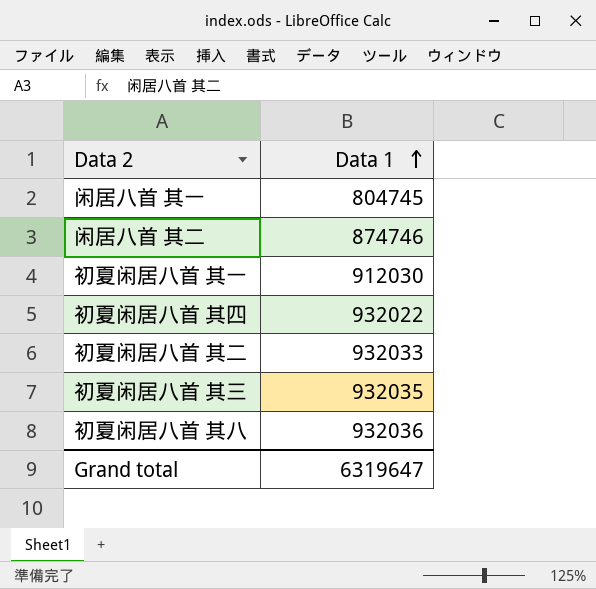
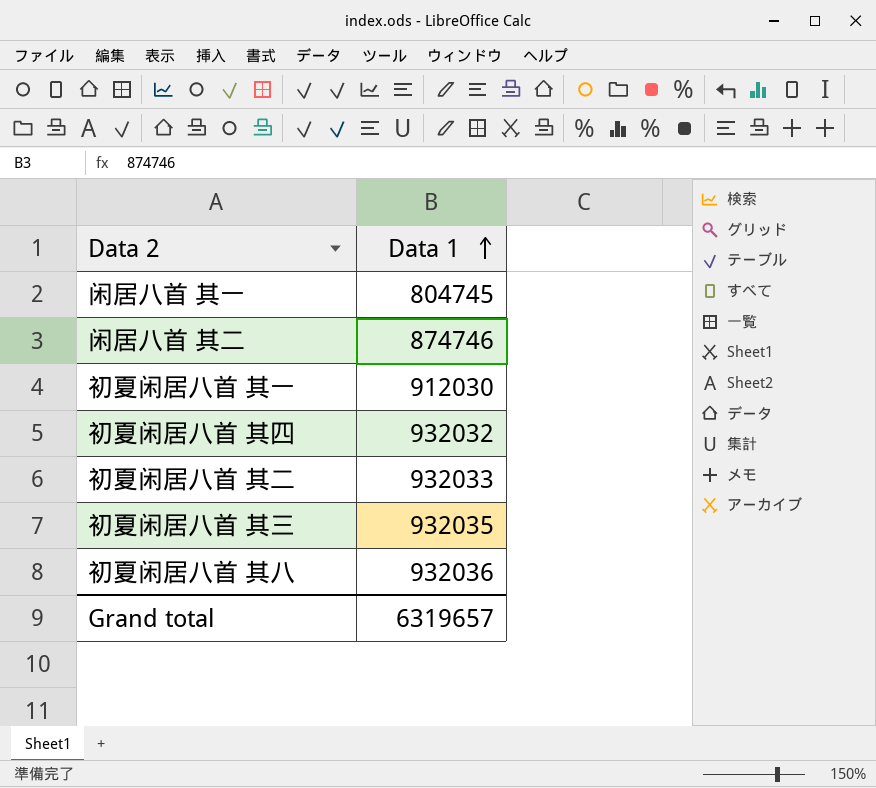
初夏闲居八首 其四 | Data 1: 932022 -> 932032
Grand total | Data 1: 6319647 -> 6319657

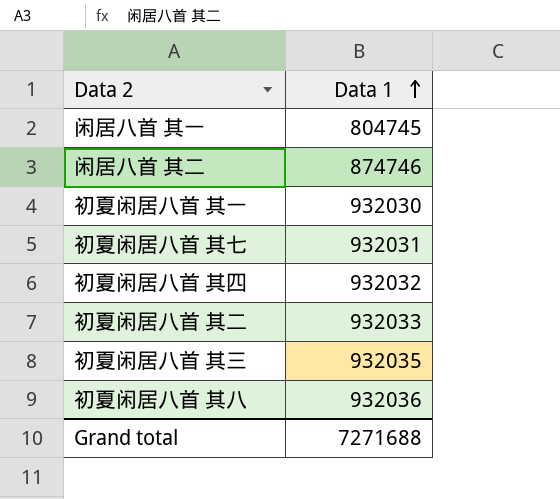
初夏闲居八首 其一 | Data 1: 912030 -> 932030
row 初夏闲居八首 其七: none -> 932031
Grand total | Data 1: 6319657 -> 7271688

